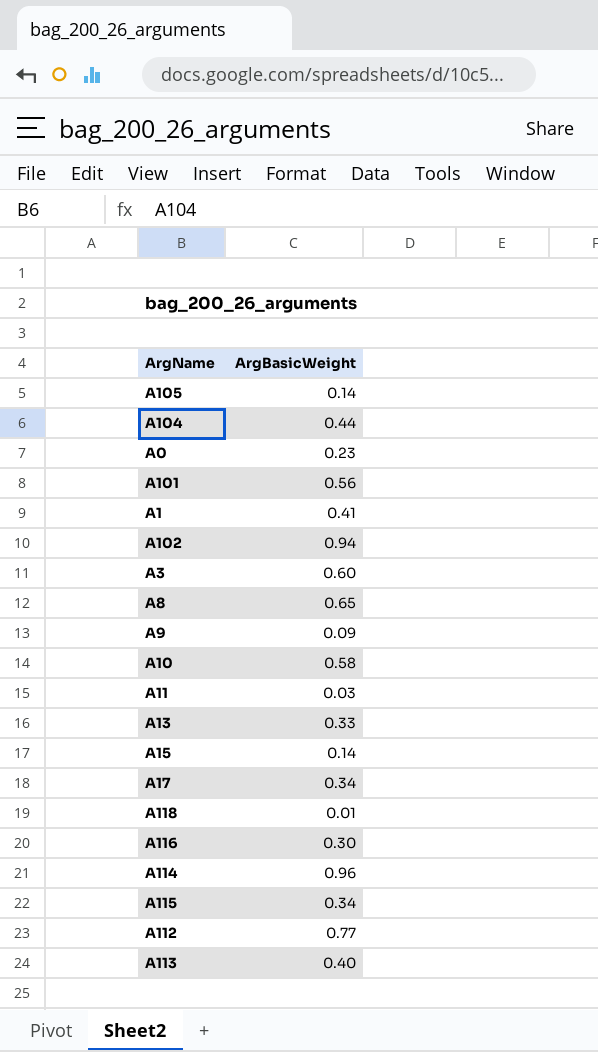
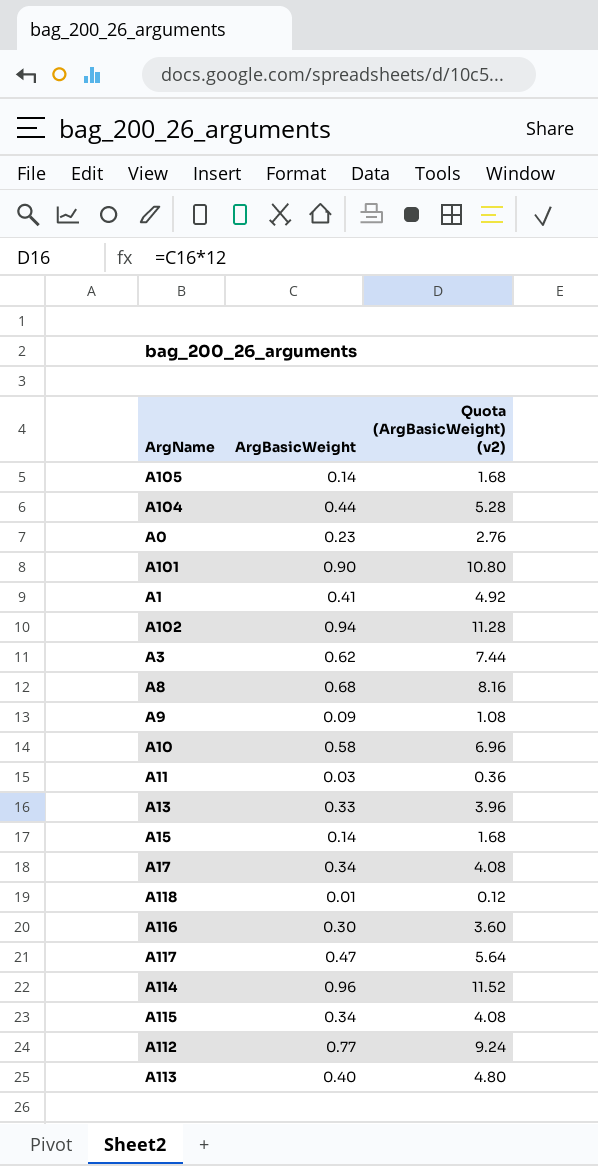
column Quota (ArgBasicWeight) (v2) | formula: none -> [ArgBasicWeight] * 12
A101 | ArgBasicWeight: 0.56 -> 0.90
A3 | ArgBasicWeight: 0.60 -> 0.62
A8 | ArgBasicWeight: 0.65 -> 0.68
row A117: none -> 0.47 | 5.64

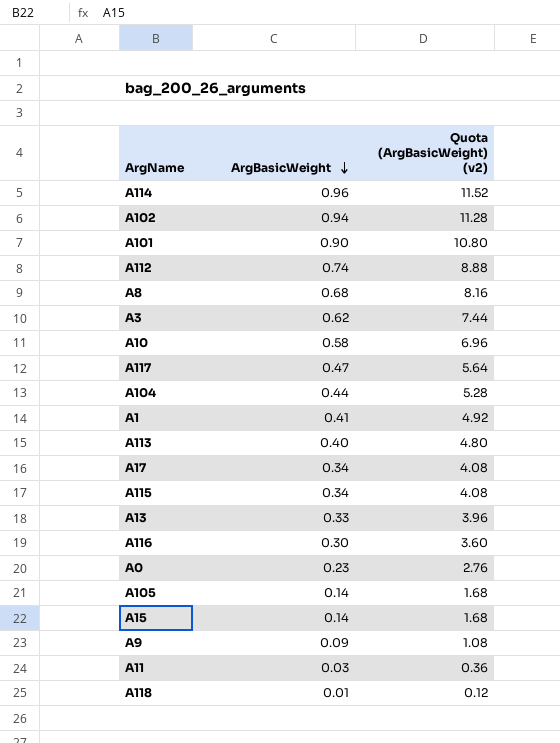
row order: none -> ArgBasicWeight descending
A112 | ArgBasicWeight: 0.77 -> 0.74
A112 | Quota (ArgBasicWeight) (v2): 9.24 -> 8.88

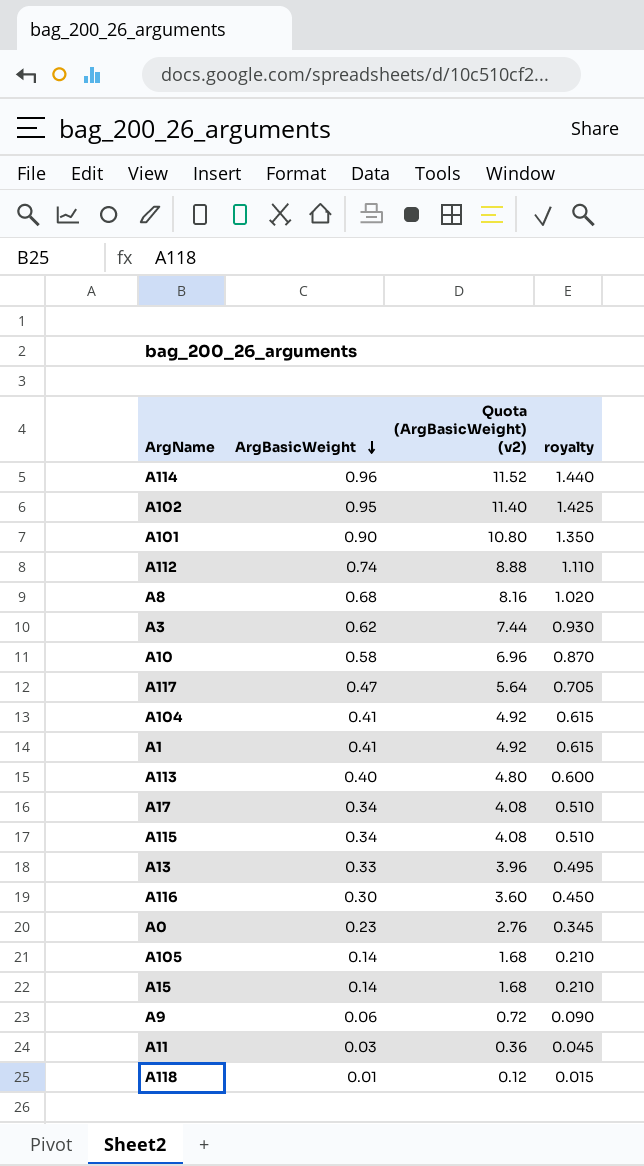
column royalty | formula: none -> [ArgBasicWeight] * 1.5
A102 | ArgBasicWeight: 0.94 -> 0.95
A102 | Quota (ArgBasicWeight) (v2): 11.28 -> 11.40
A104 | ArgBasicWeight: 0.44 -> 0.41
A104 | Quota (ArgBasicWeight) (v2): 5.28 -> 4.92
A9 | ArgBasicWeight: 0.09 -> 0.06
A9 | Quota (ArgBasicWeight) (v2): 1.08 -> 0.72

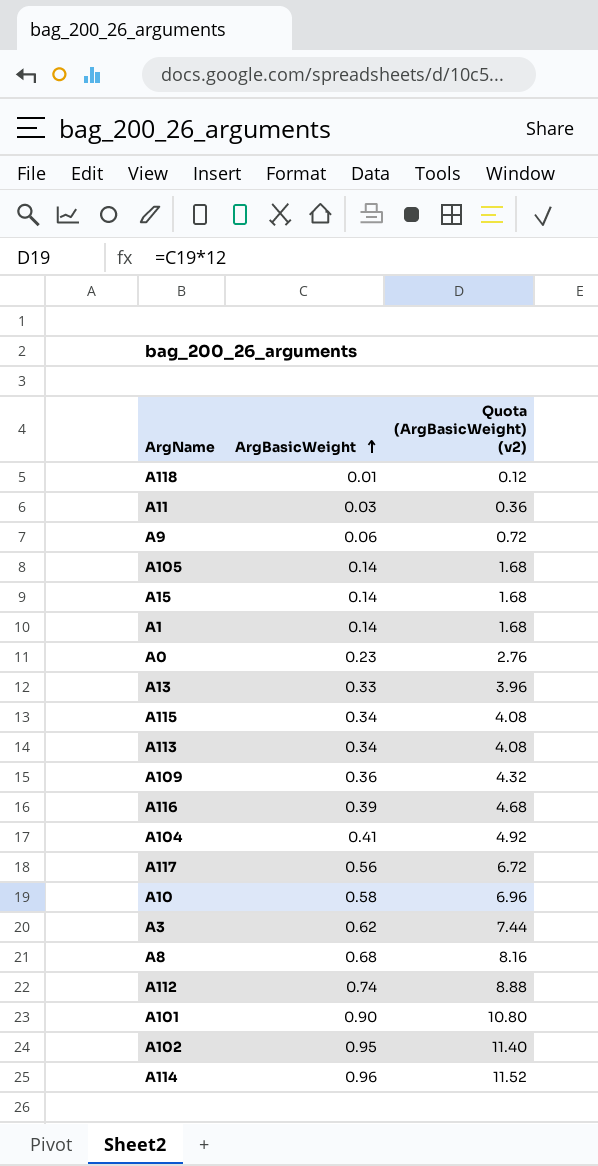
row order: ArgBasicWeight descending -> ArgBasicWeight ascending
column royalty | formula: [ArgBasicWeight] * 1.5 -> none
row A17: 0.34 | 4.08 | 0.510 -> none
A1 | ArgBasicWeight: 0.41 -> 0.14
A1 | Quota (ArgBasicWeight) (v2): 4.92 -> 1.68
A113 | ArgBasicWeight: 0.40 -> 0.34
A113 | Quota (ArgBasicWeight) (v2): 4.80 -> 4.08
row A109: none -> 0.36 | 4.32
A116 | ArgBasicWeight: 0.30 -> 0.39
A116 | Quota (ArgBasicWeight) (v2): 3.60 -> 4.68
A117 | ArgBasicWeight: 0.47 -> 0.56
A117 | Quota (ArgBasicWeight) (v2): 5.64 -> 6.72

